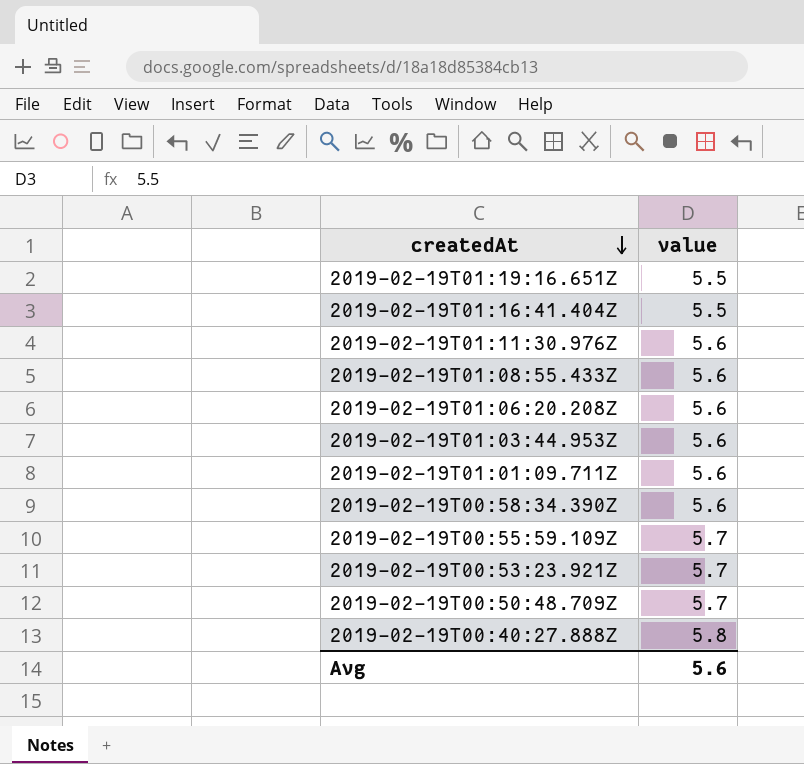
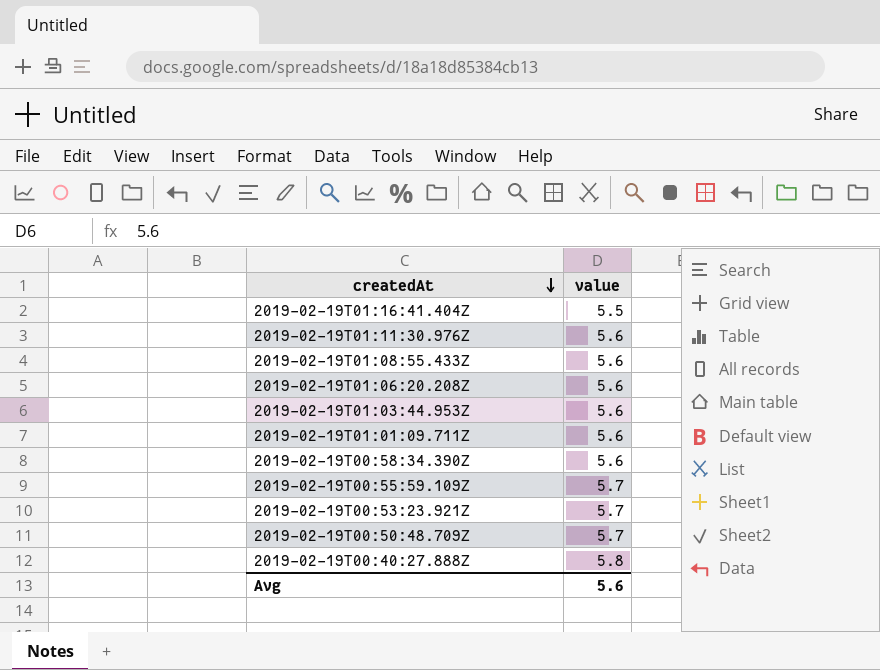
row 2019-02-19T01:19:16.651Z: 5.5 -> none

